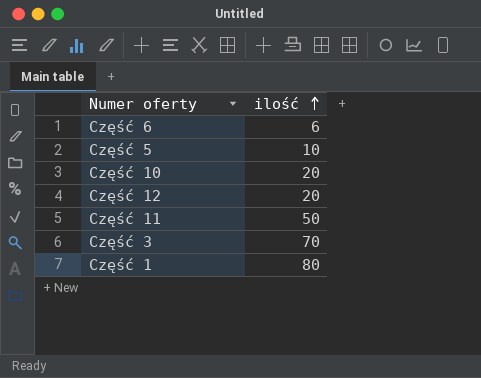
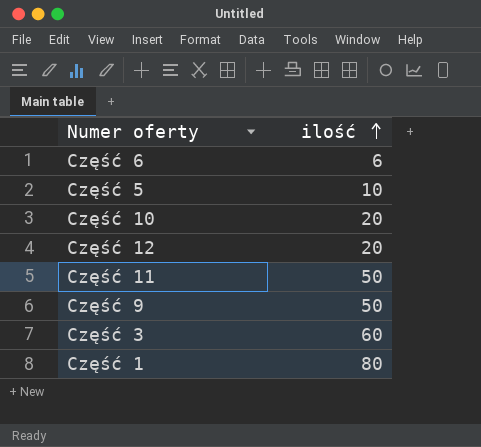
row Część 9: none -> 50
Część 3 | ilość: 70 -> 60

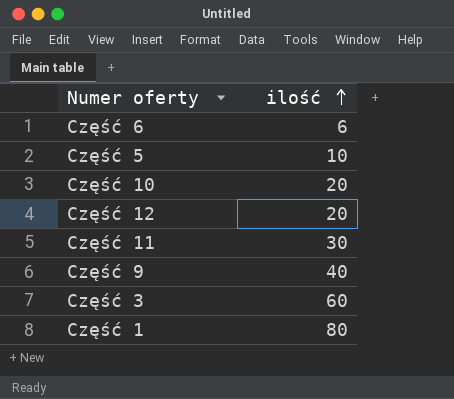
Część 11 | ilość: 50 -> 30
Część 9 | ilość: 50 -> 40

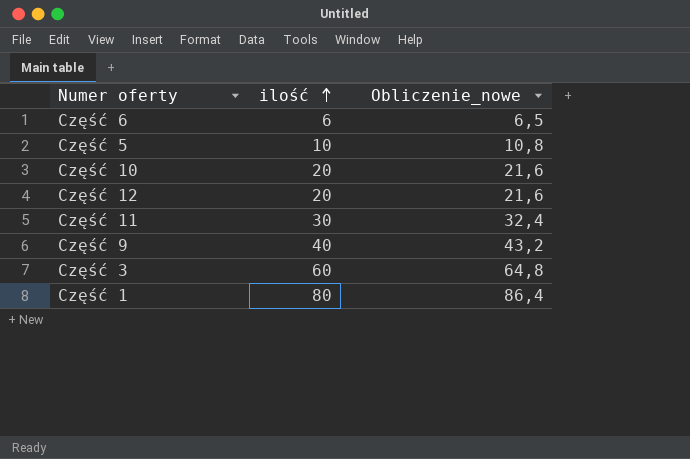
column Obliczenie_nowe | formula: none -> [ilość] * 1,08

